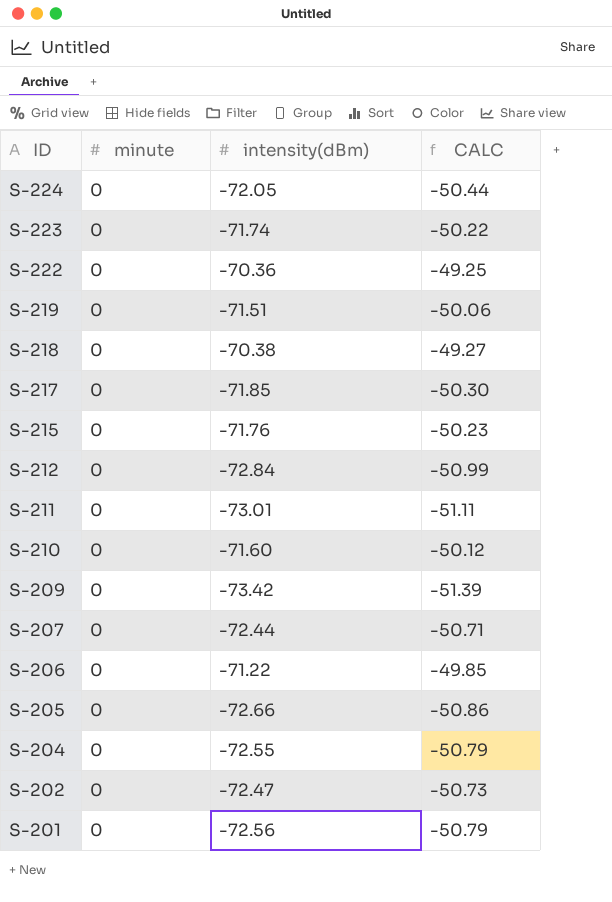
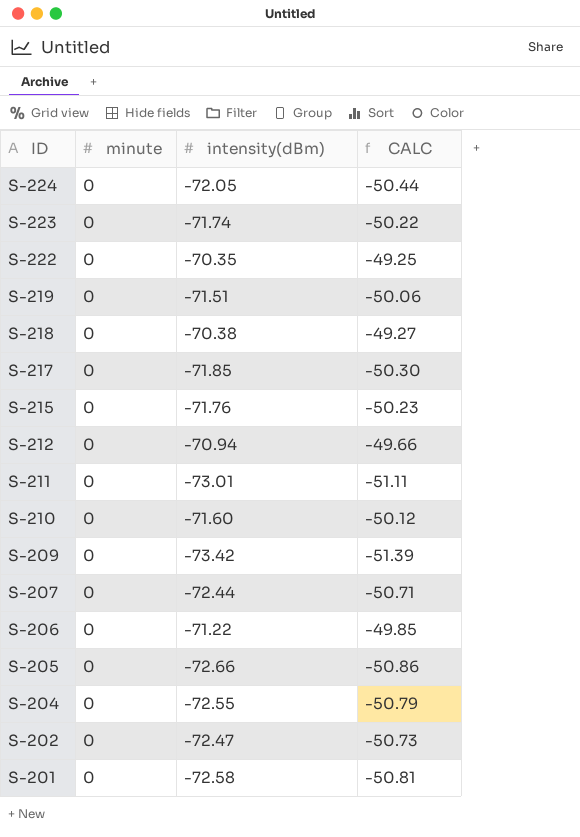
S-222 | intensity(dBm): -70.36 -> -70.35
S-212 | intensity(dBm): -72.84 -> -70.94
S-212 | CALC: -50.99 -> -49.66
S-201 | intensity(dBm): -72.56 -> -72.58
S-201 | CALC: -50.79 -> -50.81

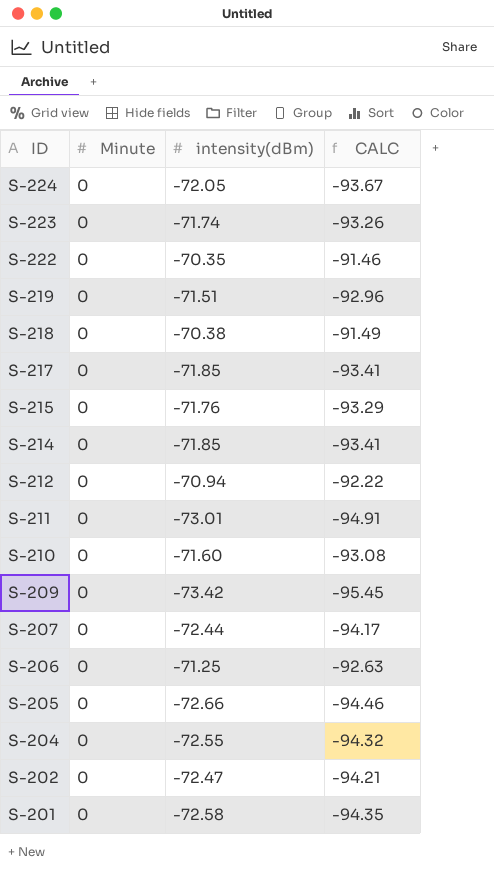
column name: minute -> Minute
column CALC | formula: [intensity(dBm)] * 0.7 -> [intensity(dBm)] * 1.3
row S-214: none -> 0 | -71.85 | -93.41
S-206 | intensity(dBm): -71.22 -> -71.25

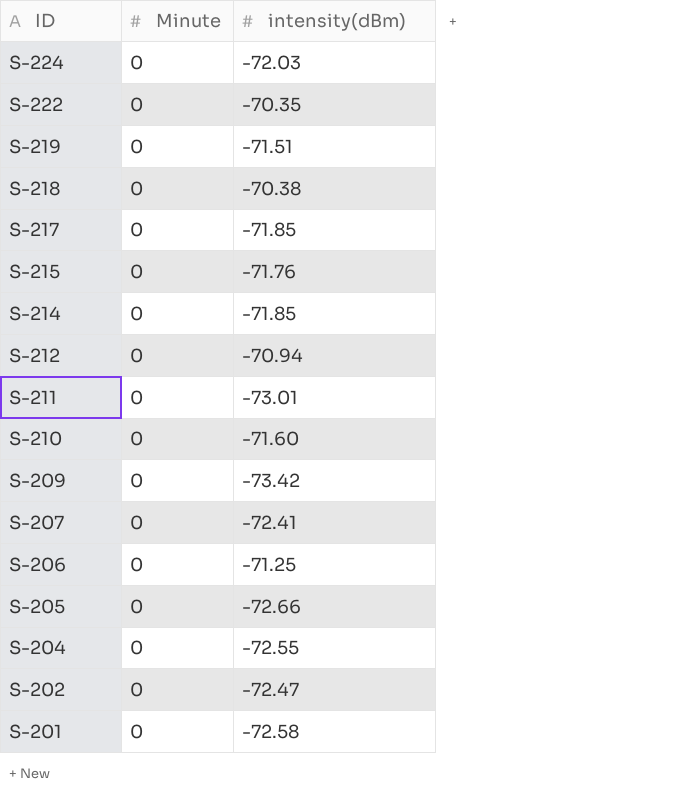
column CALC | formula: [intensity(dBm)] * 1.3 -> none
row S-223: 0 | -71.74 | -93.26 -> none
S-224 | intensity(dBm): -72.05 -> -72.03
S-207 | intensity(dBm): -72.44 -> -72.41

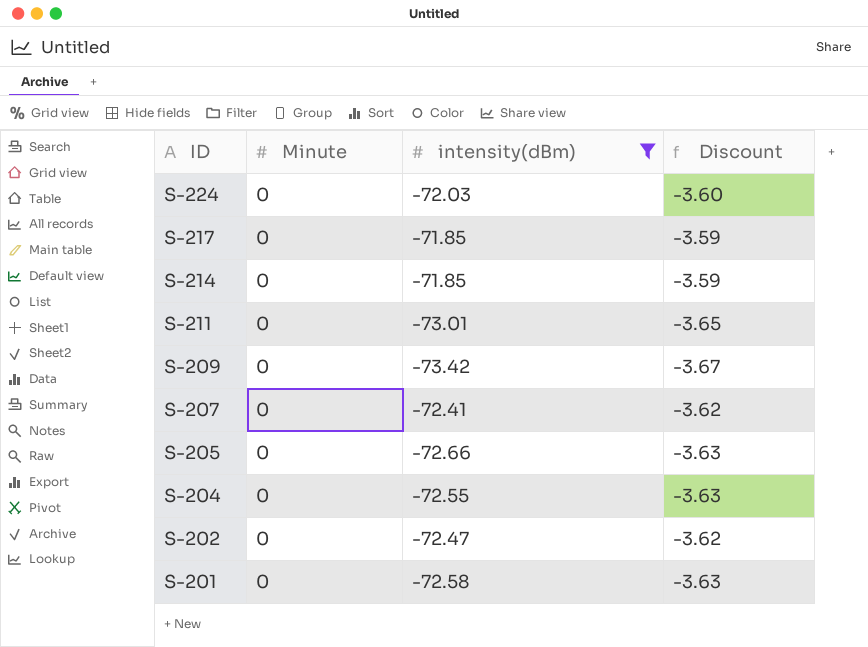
filter: none -> intensity(dBm) <= -71.85
column Discount | formula: none -> [intensity(dBm)] * 0.05

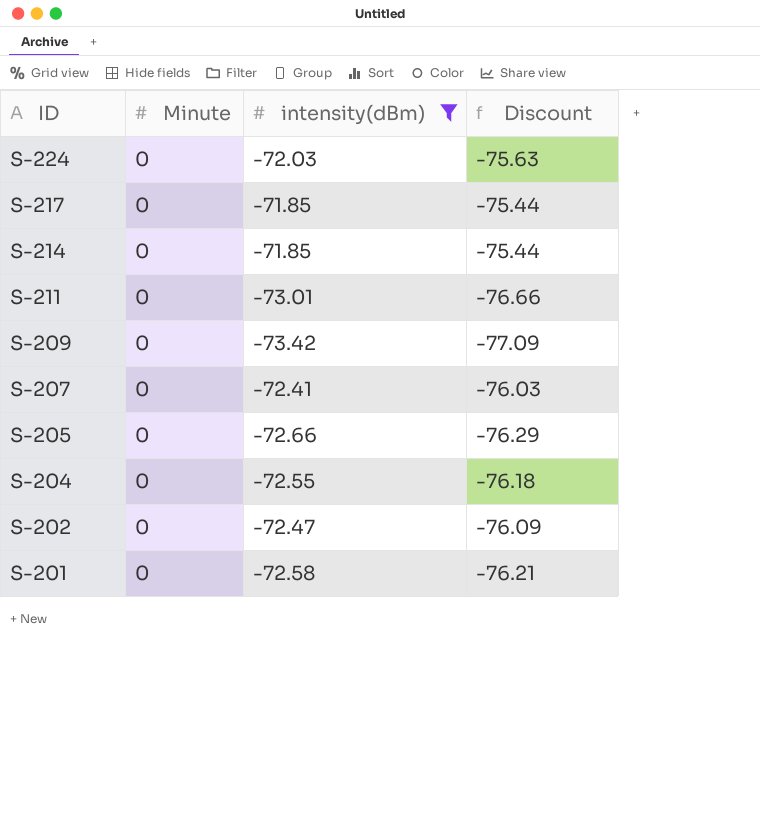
column Discount | formula: [intensity(dBm)] * 0.05 -> [intensity(dBm)] * 1.05

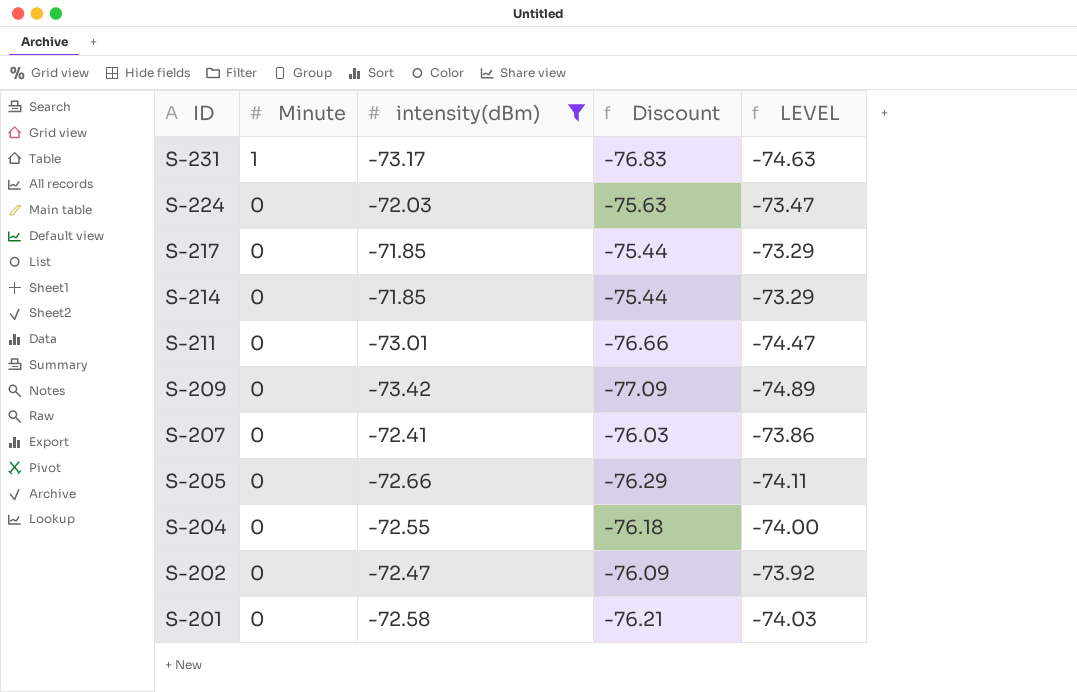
column LEVEL | formula: none -> [intensity(dBm)] * 1.02
row S-231: none -> 1 | -73.17 | -76.83 | -74.63

